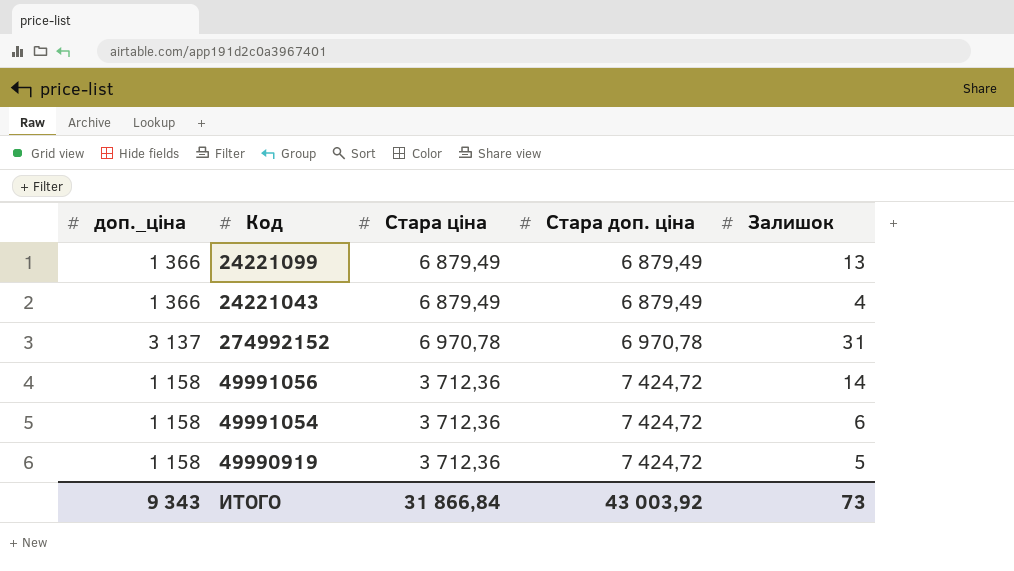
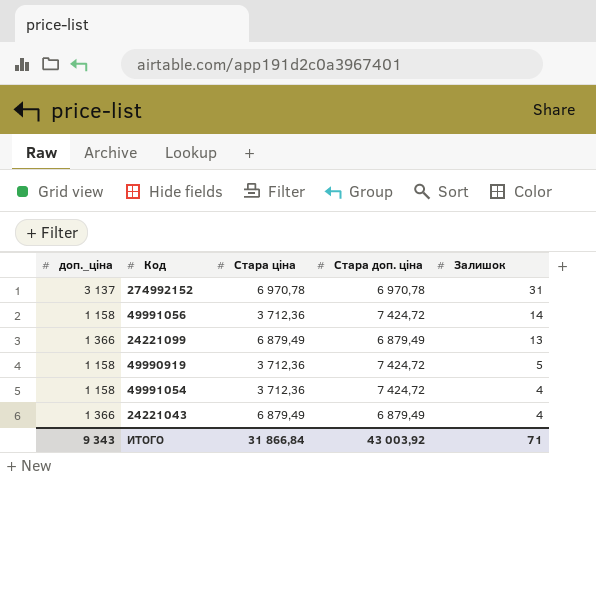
row order: Стара доп. ціна ascending -> Залишок descending
49991054 | Залишок: 6 -> 4
ИТОГО | Залишок: 73 -> 71

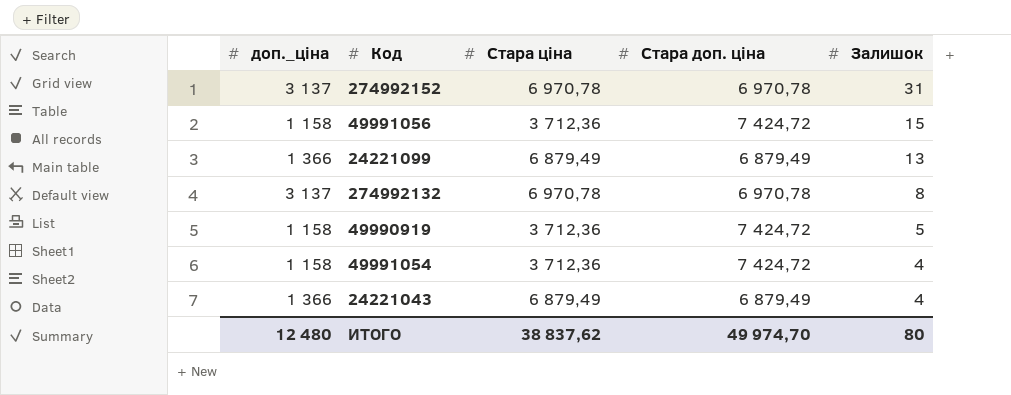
49991056 | Залишок: 14 -> 15
row 274992132: none -> 3 137 | 6 970,78 | 6 970,78 | 8
ИТОГО | доп._ціна: 9 343 -> 12 480
ИТОГО | Стара ціна: 31 866,84 -> 38 837,62
ИТОГО | Стара доп. ціна: 43 003,92 -> 49 974,70
ИТОГО | Залишок: 71 -> 80

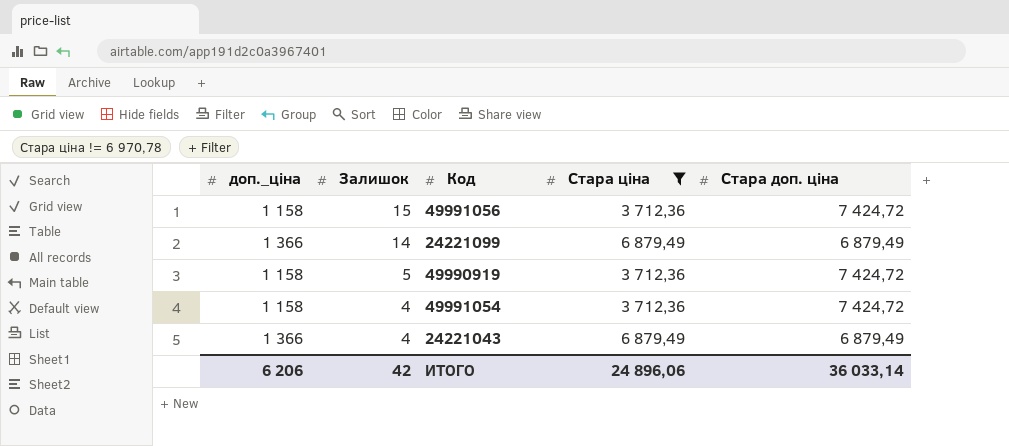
filter: none -> Стара ціна != 6 970,78
column Залишок | position: 5 -> 2
24221099 | Залишок: 13 -> 14
ИТОГО | доп._ціна: 12 480 -> 6 206
ИТОГО | Залишок: 80 -> 42
ИТОГО | Стара ціна: 38 837,62 -> 24 896,06
ИТОГО | Стара доп. ціна: 49 974,70 -> 36 033,14

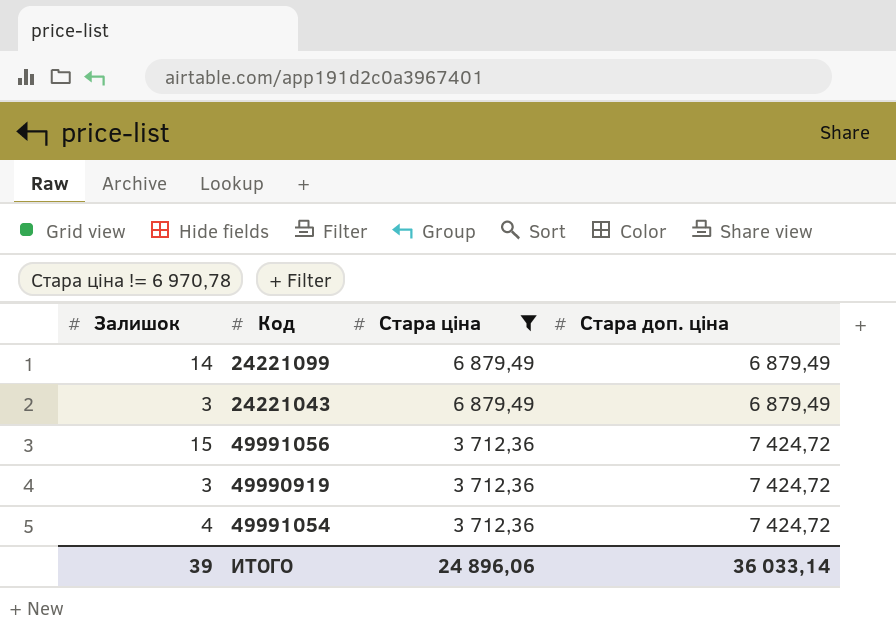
row order: Залишок descending -> Стара ціна descending
column доп._ціна | position: 1 -> none
24221043 | Залишок: 4 -> 3
49990919 | Залишок: 5 -> 3
ИТОГО | Залишок: 42 -> 39

